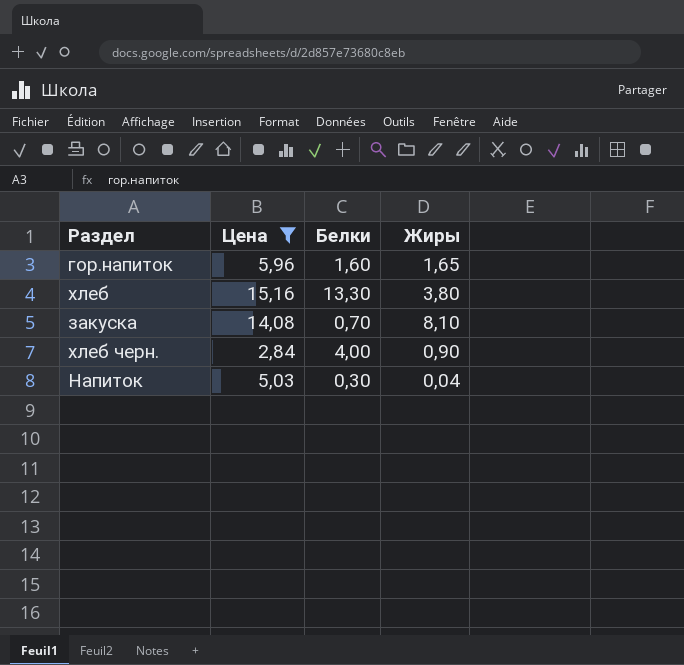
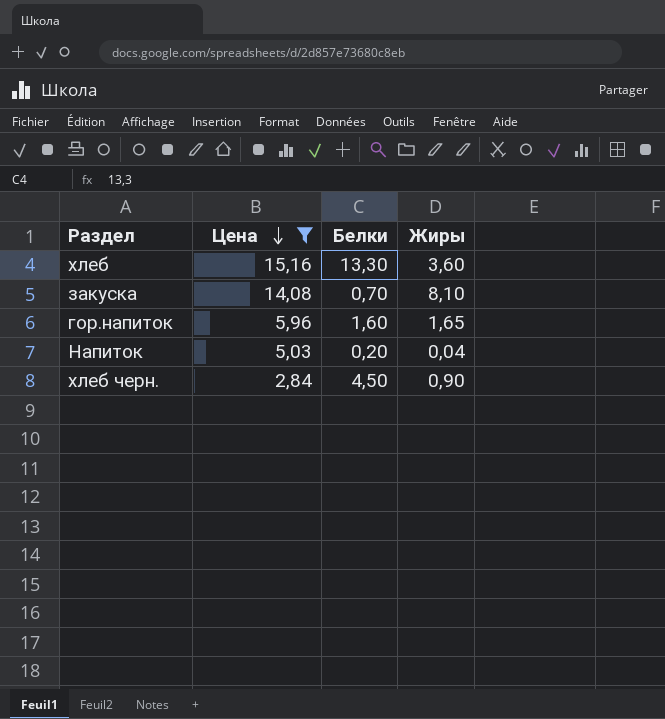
row order: none -> Цена descending
хлеб | Жиры: 3,80 -> 3,60
Напиток | Белки: 0,30 -> 0,20
хлеб черн. | Белки: 4,00 -> 4,50

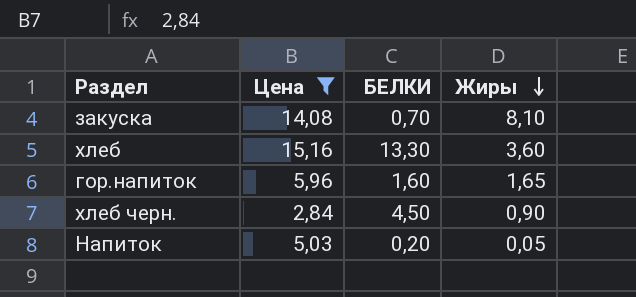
row order: Цена descending -> Жиры descending
column name: Белки -> БЕЛКИ
Напиток | Жиры: 0,04 -> 0,05

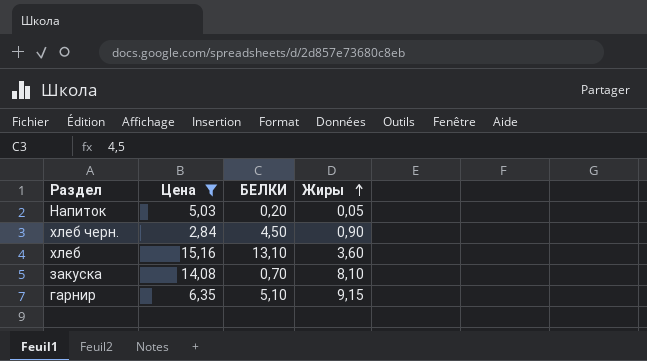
row order: Жиры descending -> Жиры ascending
row гор.напиток: 5,96 | 1,60 | 1,65 -> none
хлеб | БЕЛКИ: 13,30 -> 13,10
row гарнир: none -> 6,35 | 5,10 | 9,15

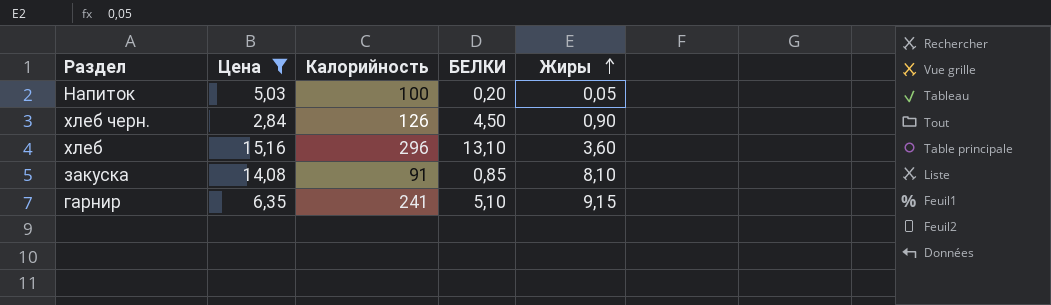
column Калорийность | position: none -> 3
закуска | БЕЛКИ: 0,70 -> 0,85

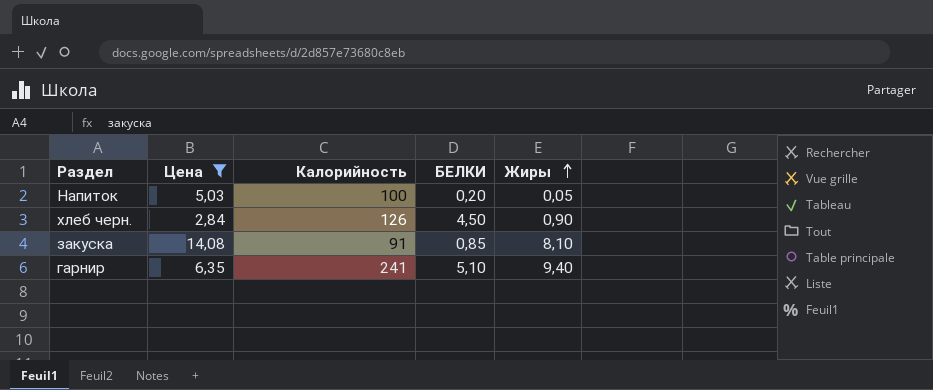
row хлеб: 15,16 | 296 | 13,10 | 3,60 -> none
гарнир | Жиры: 9,15 -> 9,40

